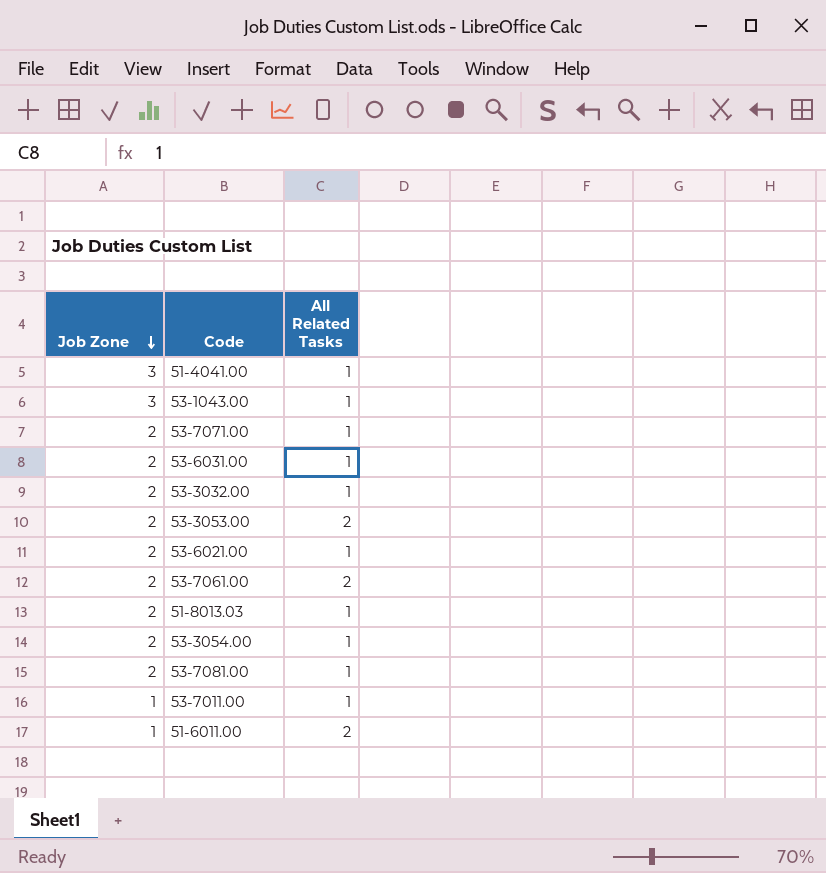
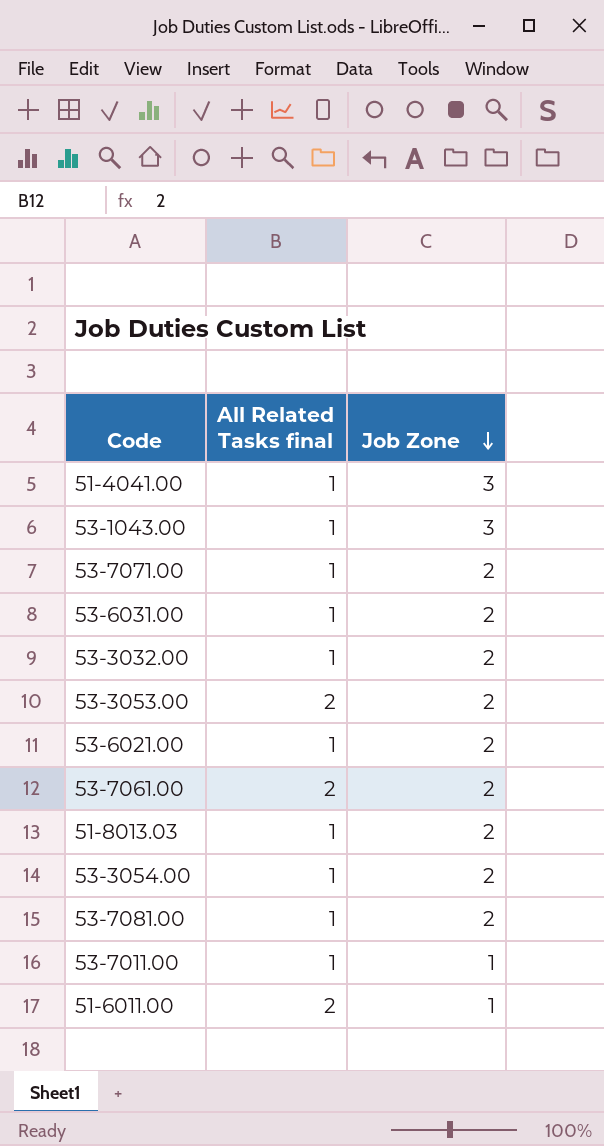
column name: All Related Tasks -> All Related Tasks final
column Job Zone | position: 1 -> 3

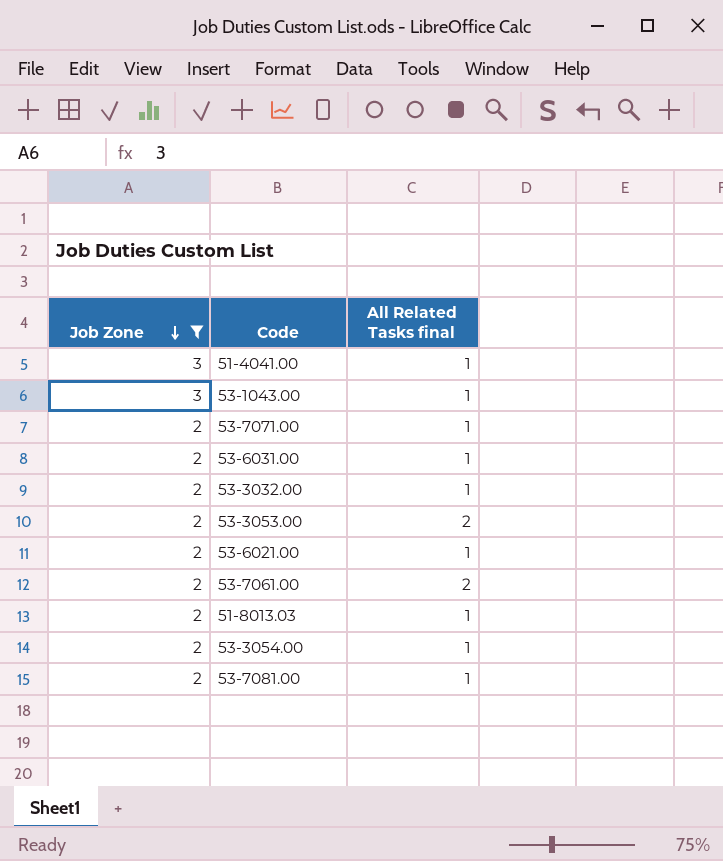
filter: none -> Job Zone != 1
column Job Zone | position: 3 -> 1

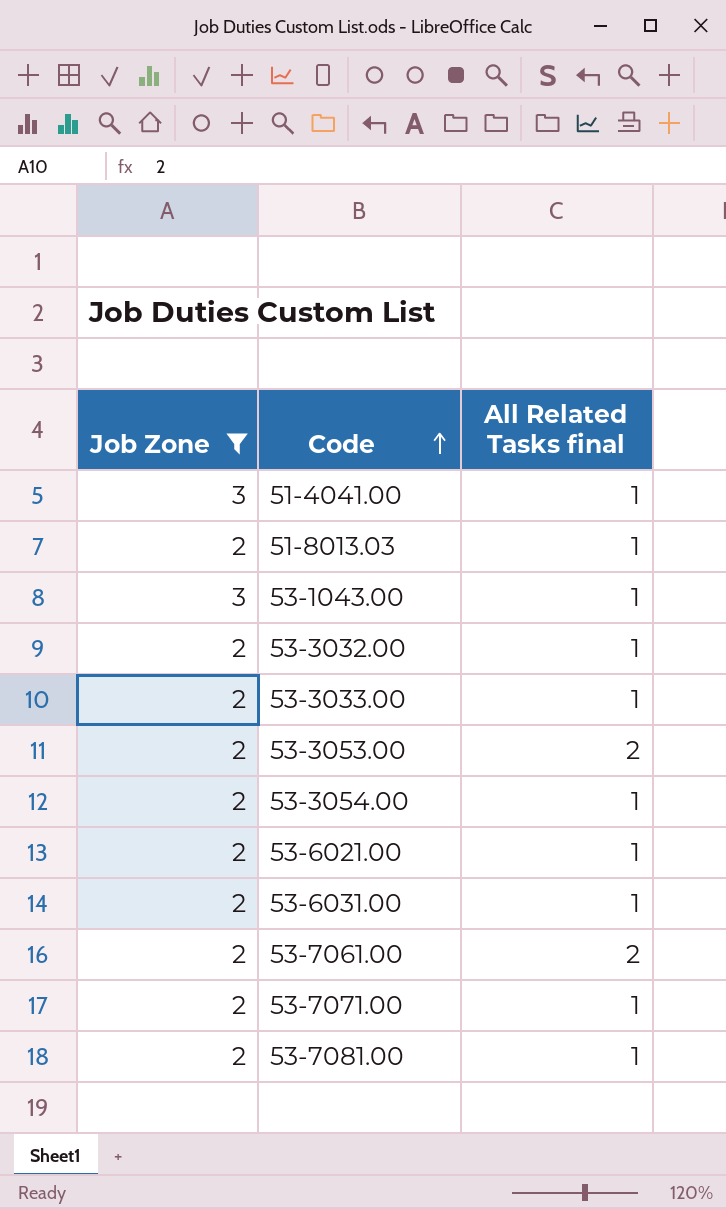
row order: Job Zone descending -> Code ascending
row 53-3033.00: none -> 2 | 1

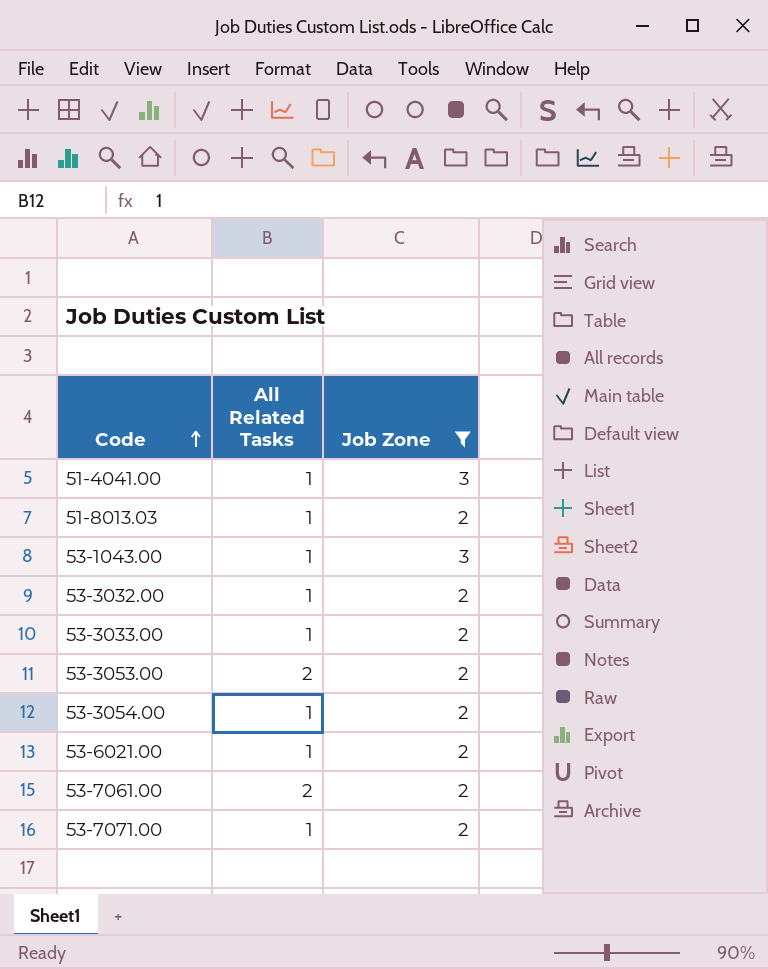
column name: All Related Tasks final -> All Related Tasks
column Job Zone | position: 1 -> 3
row 53-6031.00: 2 | 1 -> none
row 53-7081.00: 2 | 1 -> none

